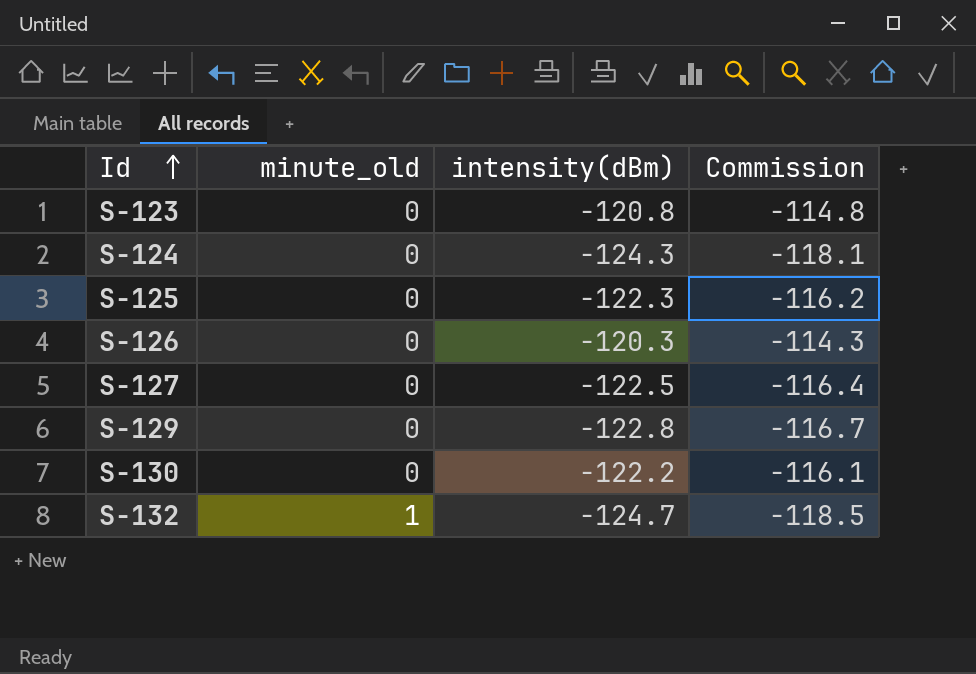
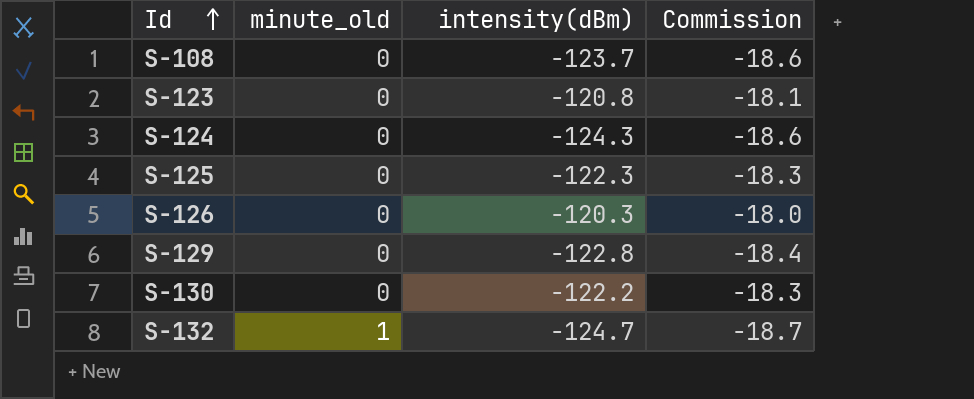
column Commission | formula: [intensity(dBm)] * 0.95 -> [intensity(dBm)] * 0.15
row S-127: 0 | -122.5 | -116.4 -> none
row S-108: none -> 0 | -123.7 | -18.6

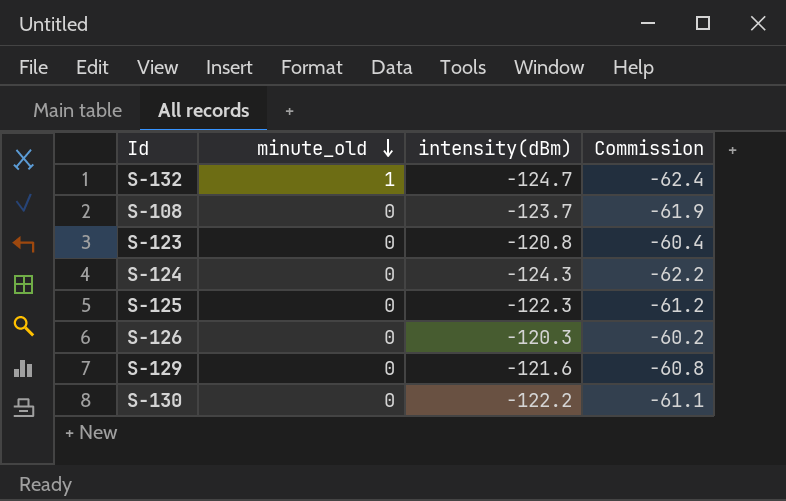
row order: Id ascending -> minute_old descending
column Commission | formula: [intensity(dBm)] * 0.15 -> [intensity(dBm)] * 0.5
S-129 | intensity(dBm): -122.8 -> -121.6

